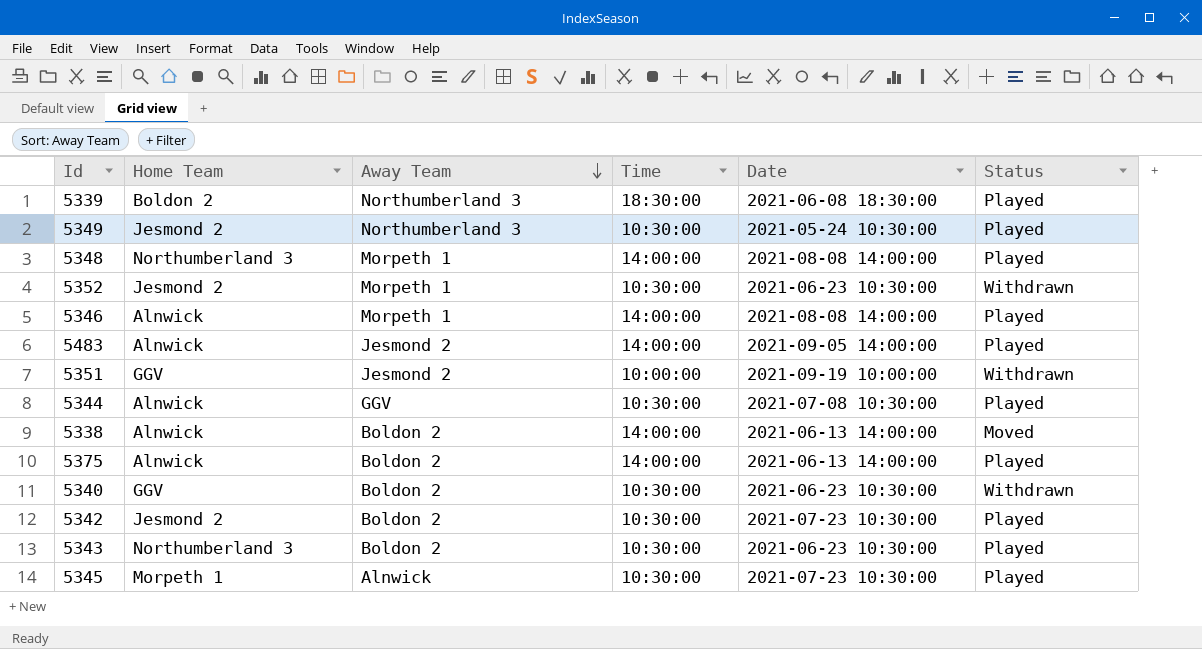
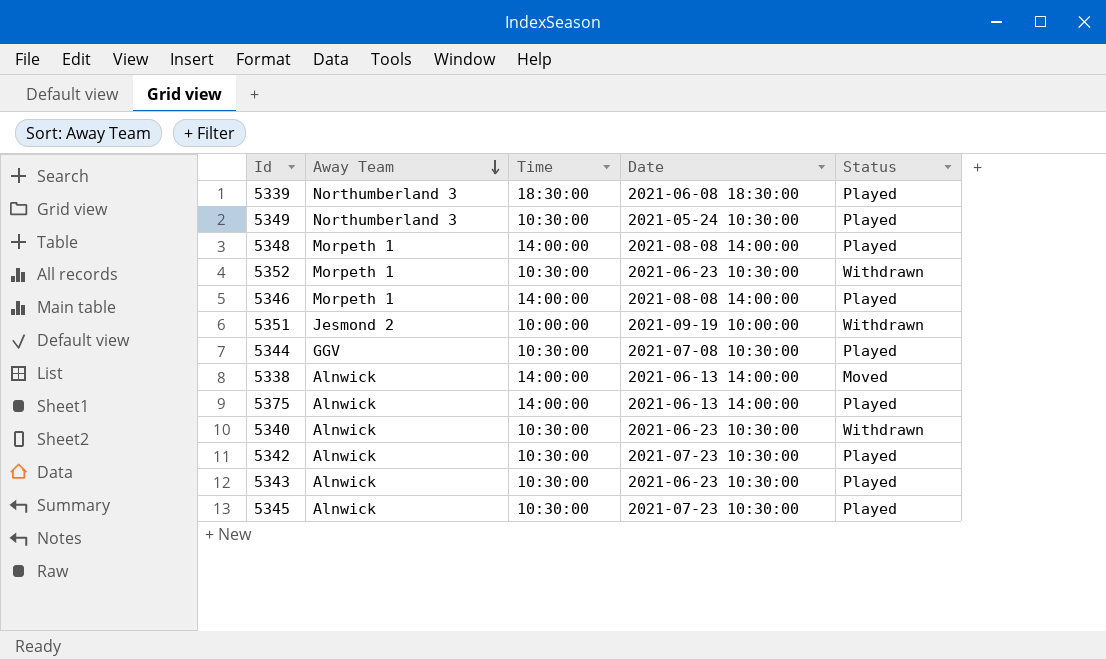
column Home Team | position: 2 -> none
row 5483: Alnwick | Jesmond 2 | 14:00:00 | 2021-09-05 14:00:00 | Played -> none
5338 | Away Team: Boldon 2 -> Alnwick
5375 | Away Team: Boldon 2 -> Alnwick
5340 | Away Team: Boldon 2 -> Alnwick
5342 | Away Team: Boldon 2 -> Alnwick
5343 | Away Team: Boldon 2 -> Alnwick

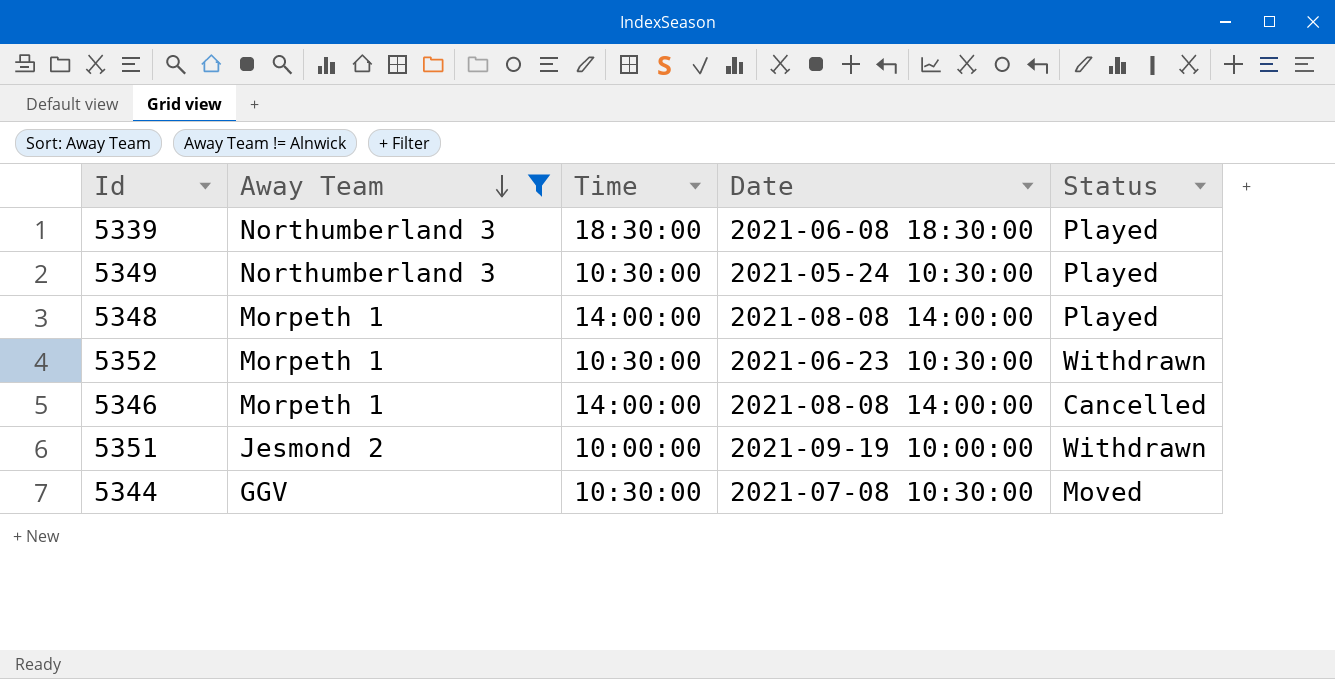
filter: none -> Away Team != Alnwick
5346 | Status: Played -> Cancelled
5344 | Status: Played -> Moved

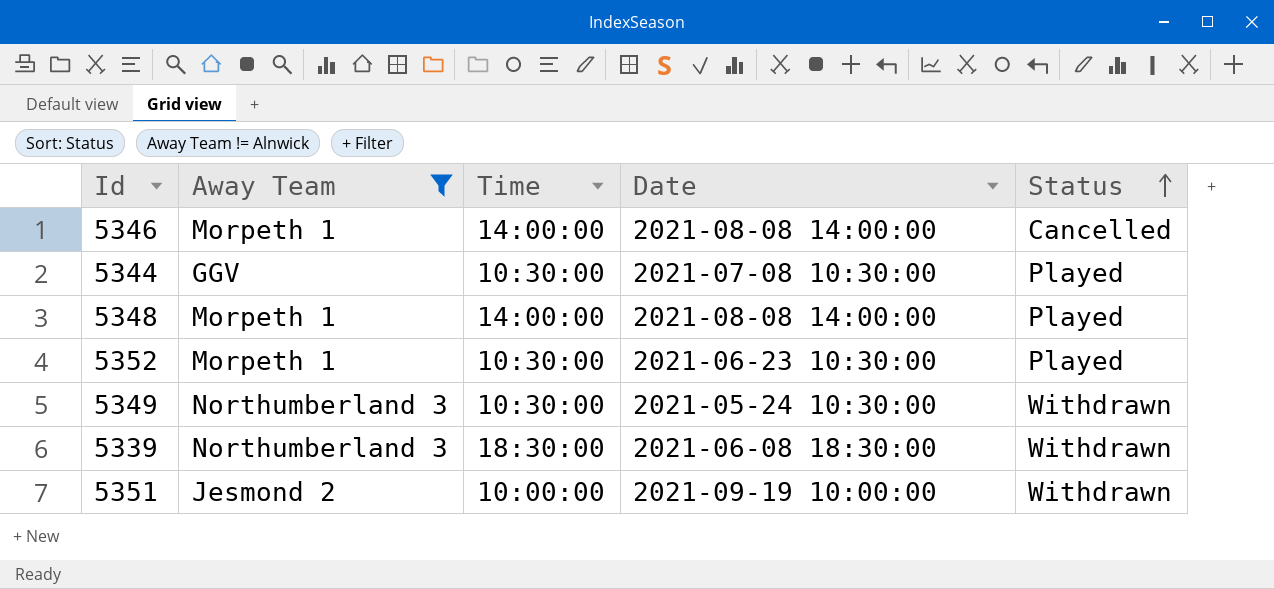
row order: Away Team descending -> Status ascending
5344 | Status: Moved -> Played
5352 | Status: Withdrawn -> Played
5349 | Status: Played -> Withdrawn
5339 | Status: Played -> Withdrawn

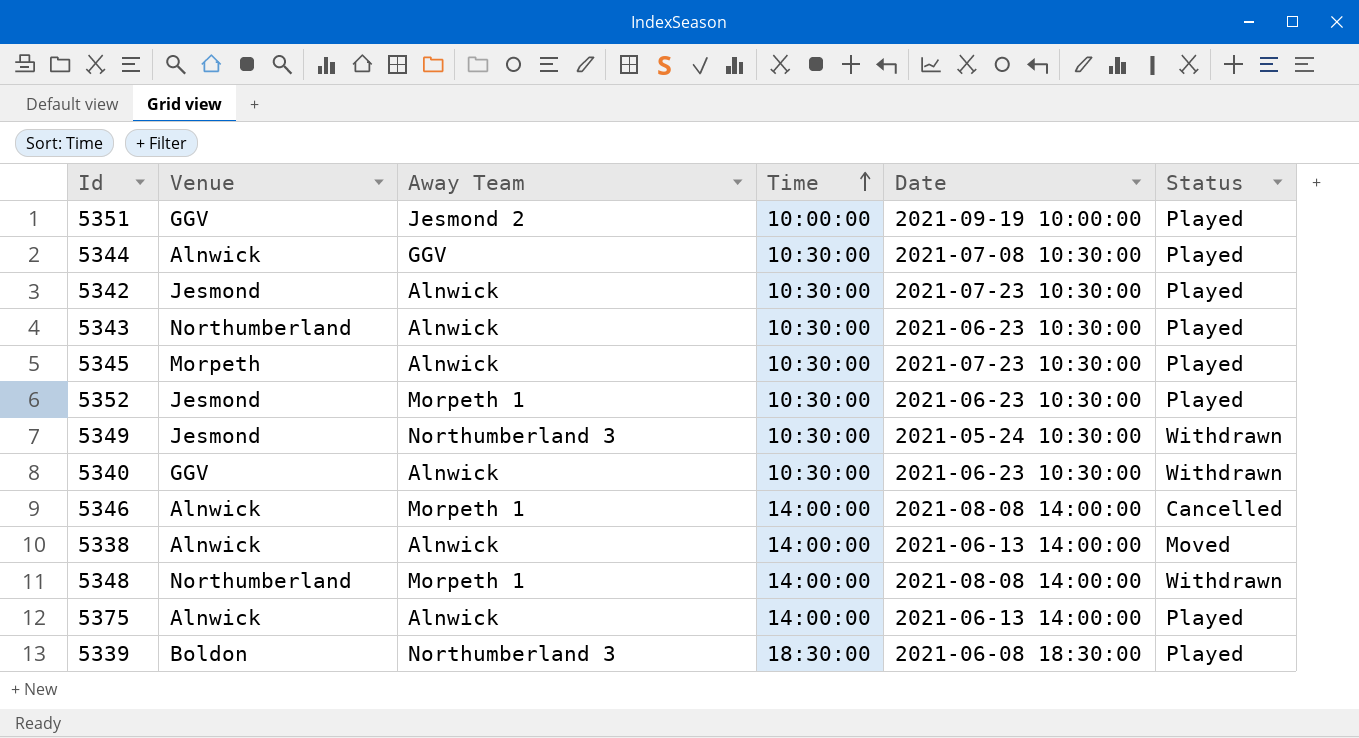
filter: Away Team != Alnwick -> none
row order: Status ascending -> Time ascending
column Venue | position: none -> 2
5351 | Status: Withdrawn -> Played
5348 | Status: Played -> Withdrawn
5339 | Status: Withdrawn -> Played

